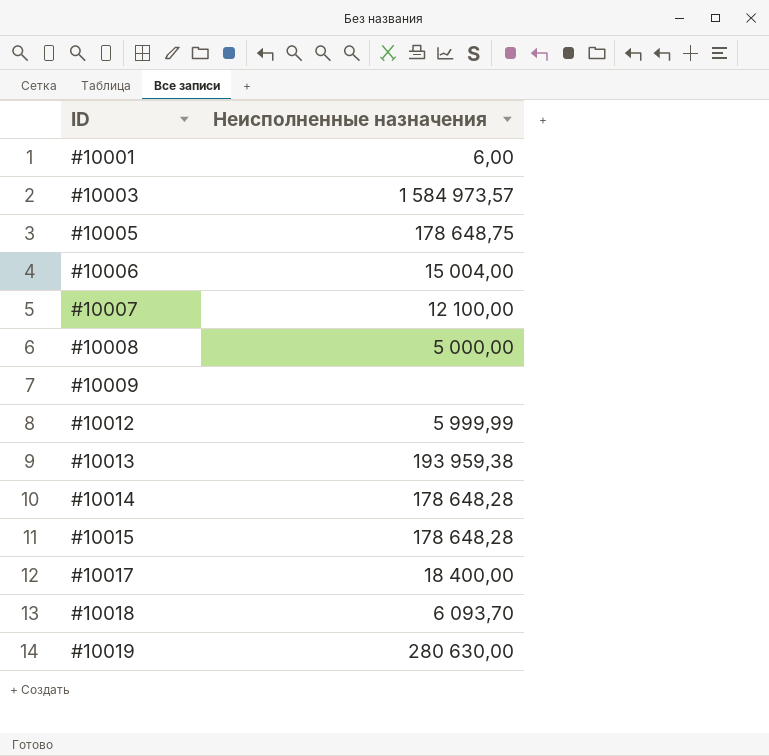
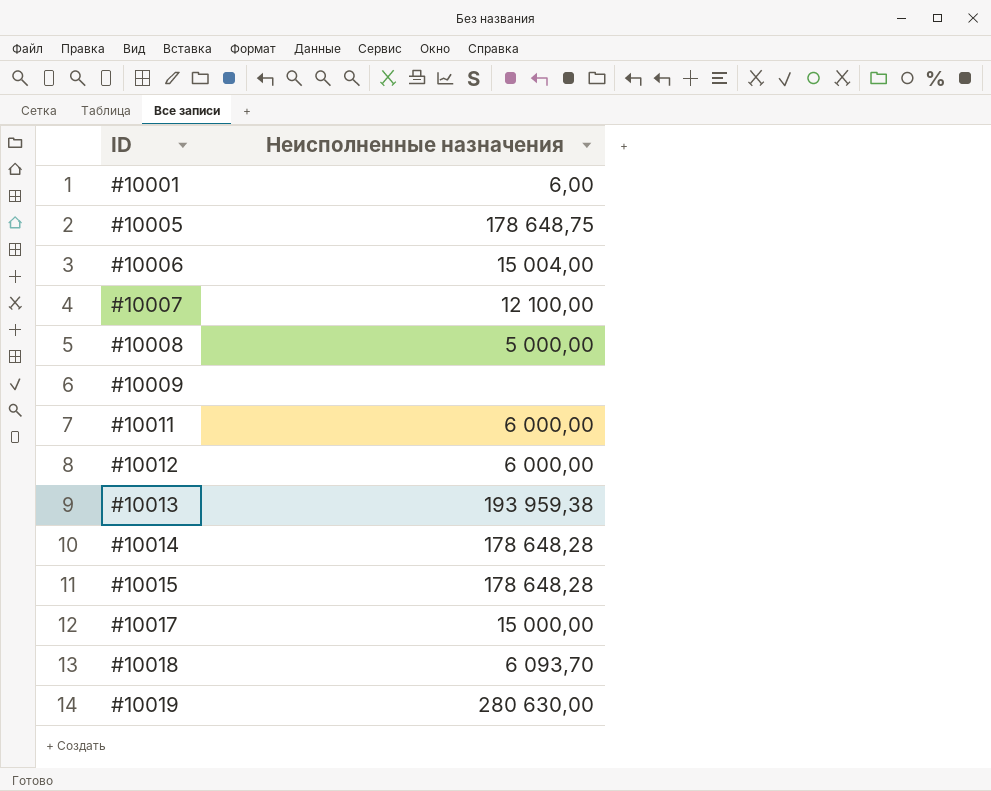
row #10003: 1 584 973,57 -> none
row #10011: none -> 6 000,00
#10012 | Неисполненные назначения: 5 999,99 -> 6 000,00
#10017 | Неисполненные назначения: 18 400,00 -> 15 000,00

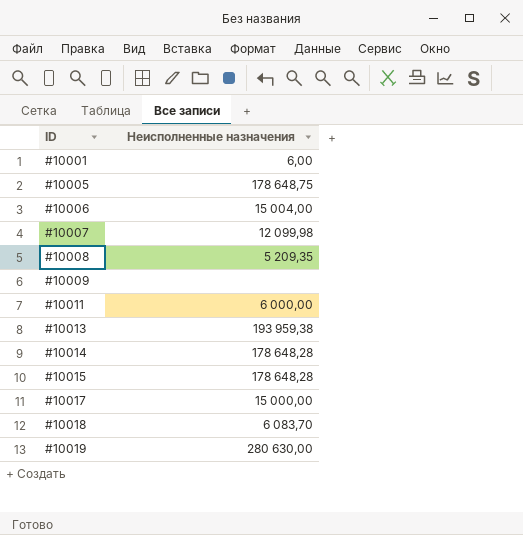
row #10012: 6 000,00 -> none
#10007 | Неисполненные назначения: 12 100,00 -> 12 099,98
#10008 | Неисполненные назначения: 5 000,00 -> 5 209,35
#10018 | Неисполненные назначения: 6 093,70 -> 6 083,70

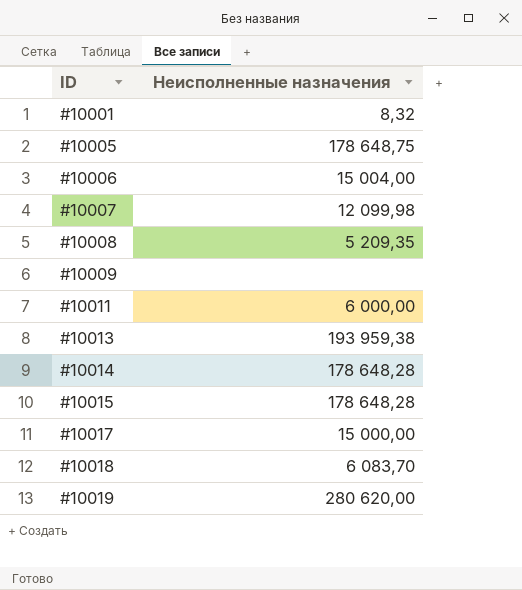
#10001 | Неисполненные назначения: 6,00 -> 8,32
#10019 | Неисполненные назначения: 280 630,00 -> 280 620,00

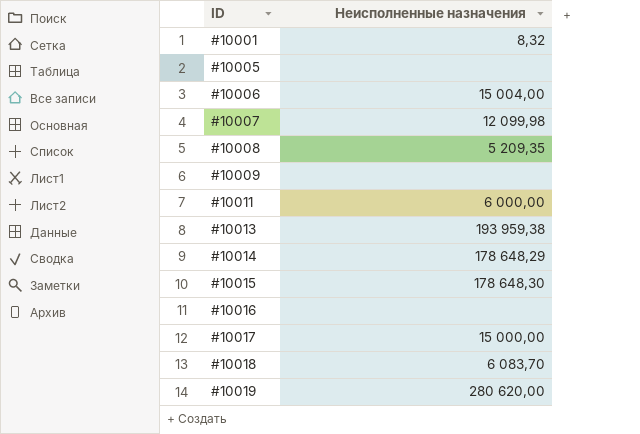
#10005 | Неисполненные назначения: 178 648,75 -> none
#10014 | Неисполненные назначения: 178 648,28 -> 178 648,29
#10015 | Неисполненные назначения: 178 648,28 -> 178 648,30
row #10016: none -> none

